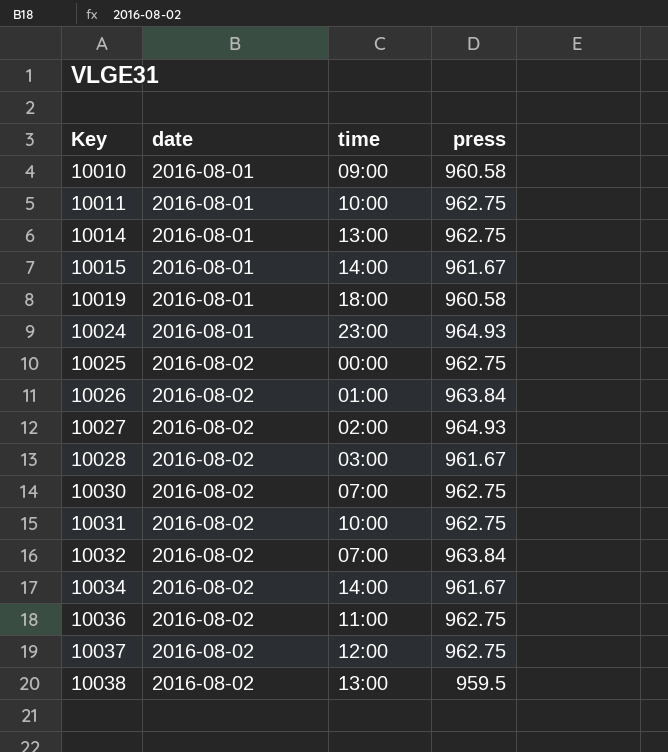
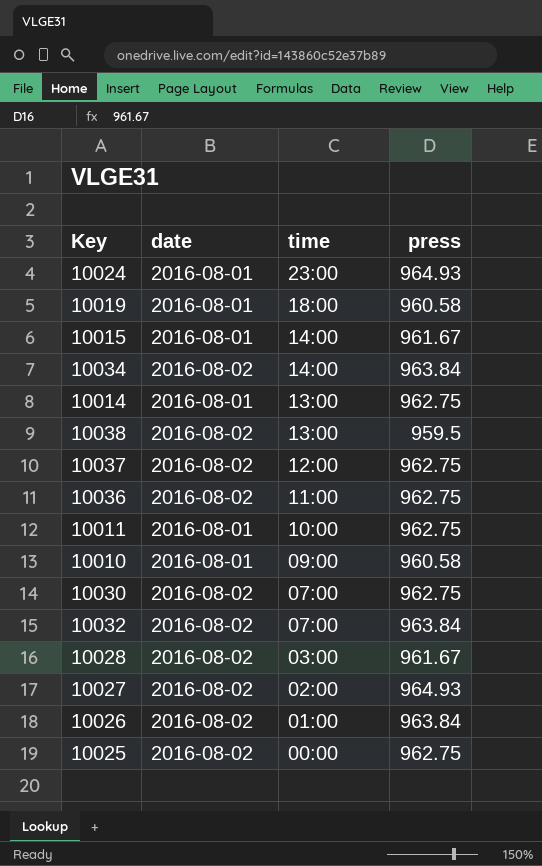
row order: Key ascending -> time descending
row 10031: 2016-08-02 | 10:00 | 962.75 -> none
10034 | press: 961.67 -> 963.84

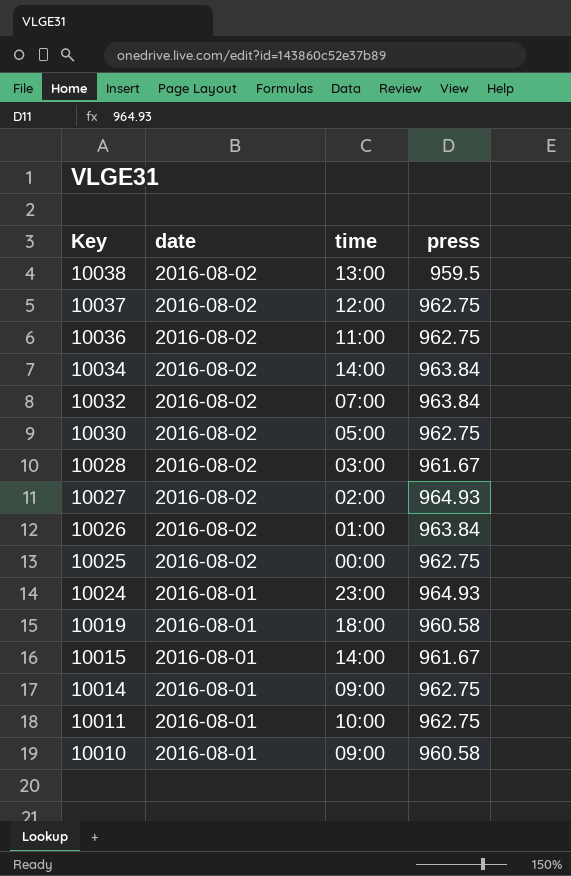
row order: time descending -> Key descending
10030 | time: 07:00 -> 05:00
10014 | time: 13:00 -> 09:00

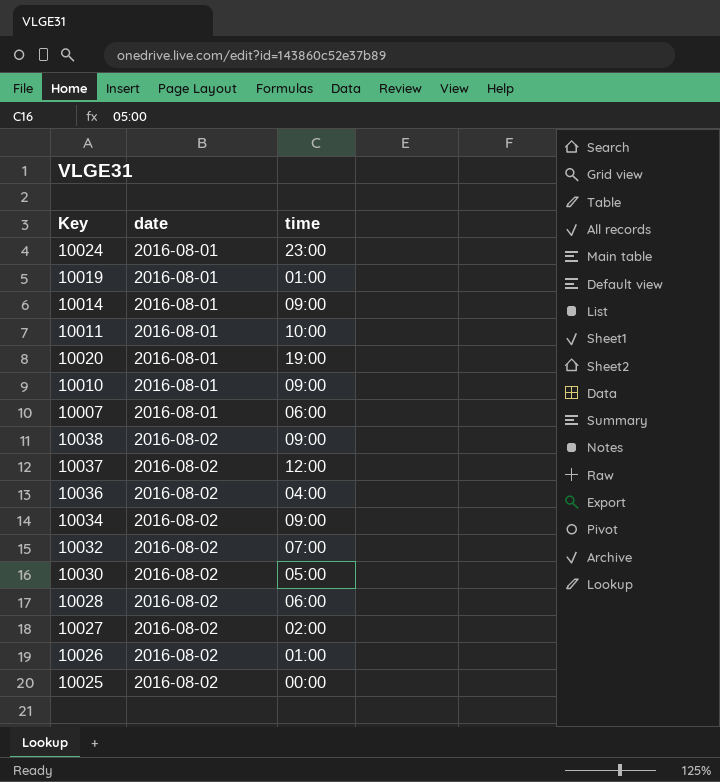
row order: Key descending -> date ascending
column press | position: 4 -> none
row 10015: 2016-08-01 | 14:00 | 961.67 -> none
10019 | time: 18:00 -> 01:00
row 10020: none -> 2016-08-01 | 19:00
row 10007: none -> 2016-08-01 | 06:00
10038 | time: 13:00 -> 09:00
10036 | time: 11:00 -> 04:00
10034 | time: 14:00 -> 09:00
10028 | time: 03:00 -> 06:00

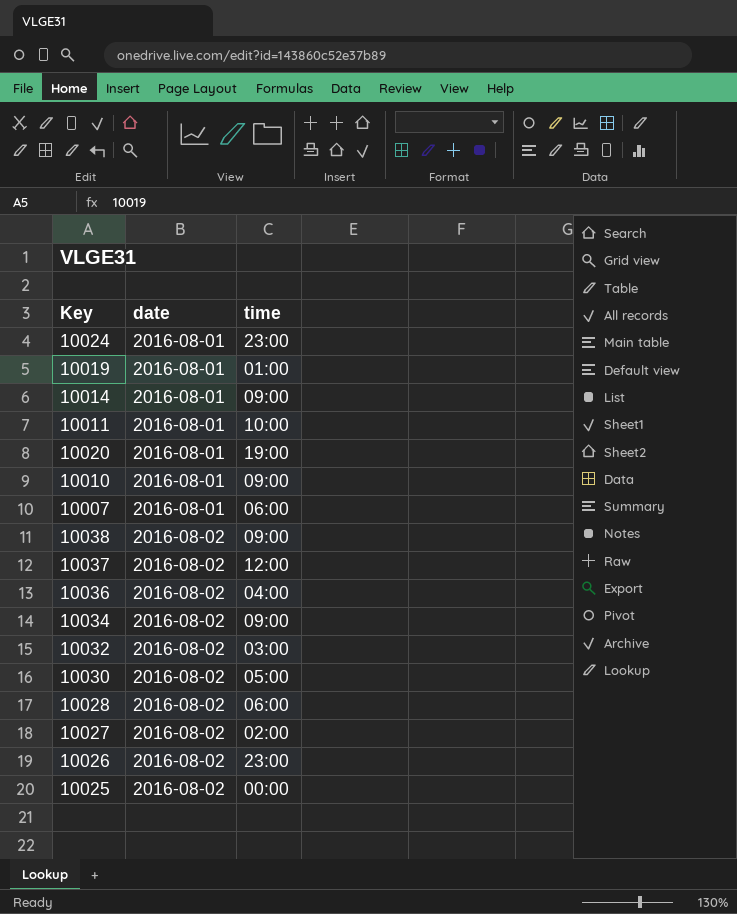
10032 | time: 07:00 -> 03:00
10026 | time: 01:00 -> 23:00

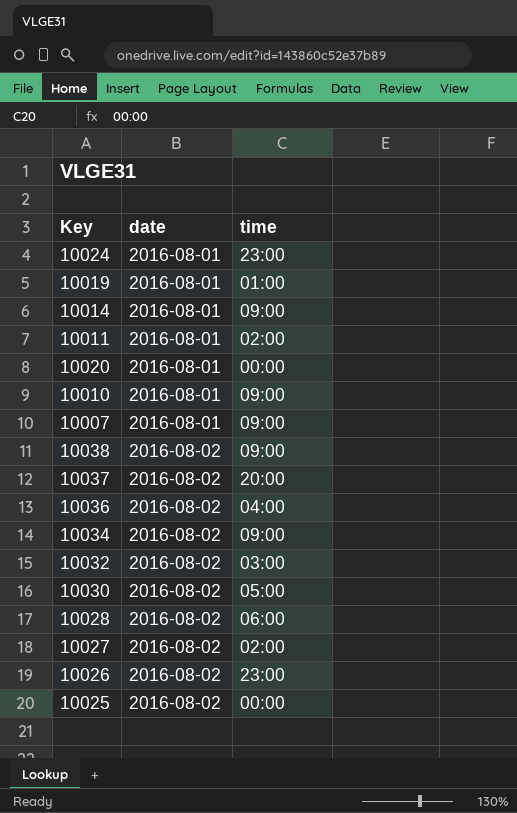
10011 | time: 10:00 -> 02:00
10020 | time: 19:00 -> 00:00
10007 | time: 06:00 -> 09:00
10037 | time: 12:00 -> 20:00

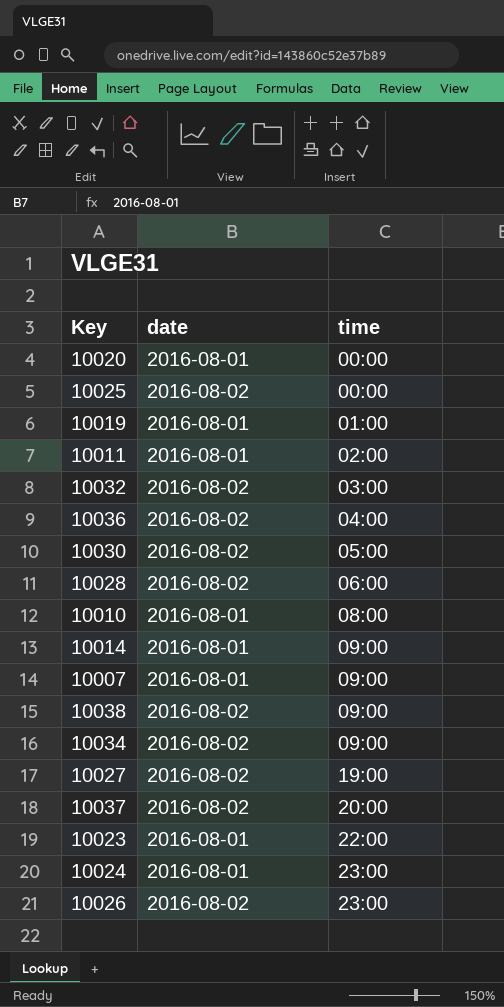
row order: date ascending -> time ascending
10010 | time: 09:00 -> 08:00
10027 | time: 02:00 -> 19:00
row 10023: none -> 2016-08-01 | 22:00

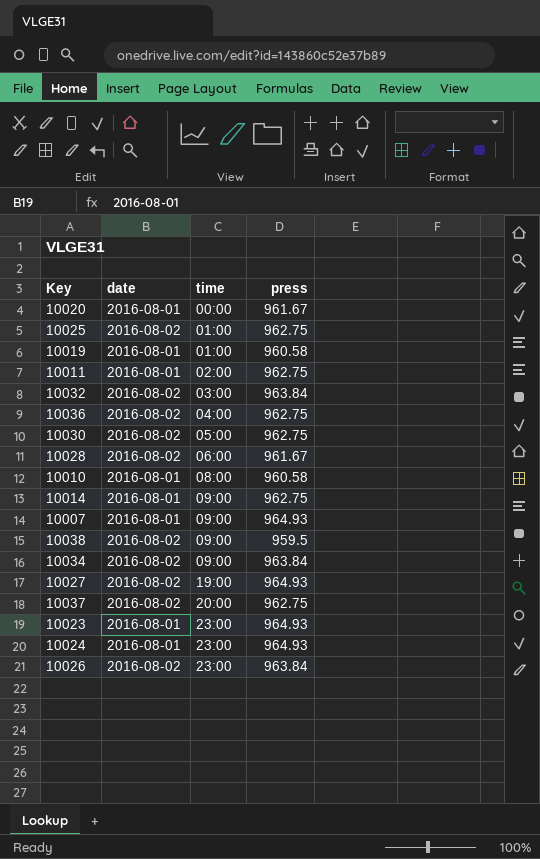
column press | position: none -> 4
10025 | time: 00:00 -> 01:00
10023 | time: 22:00 -> 23:00

